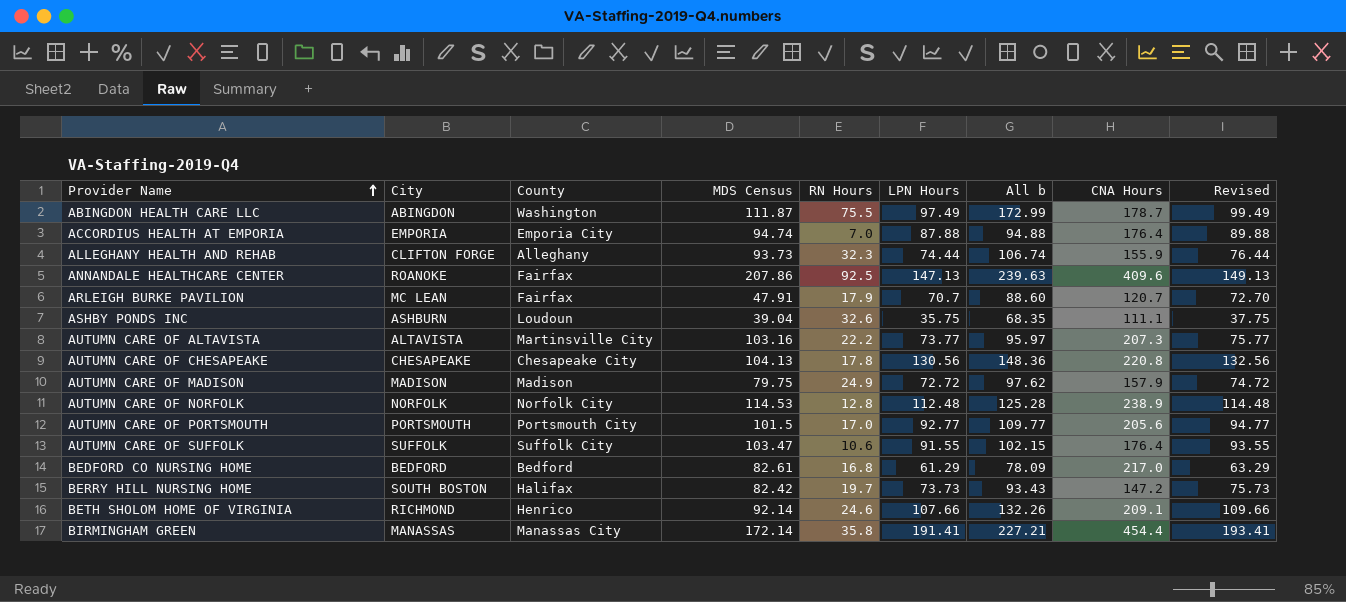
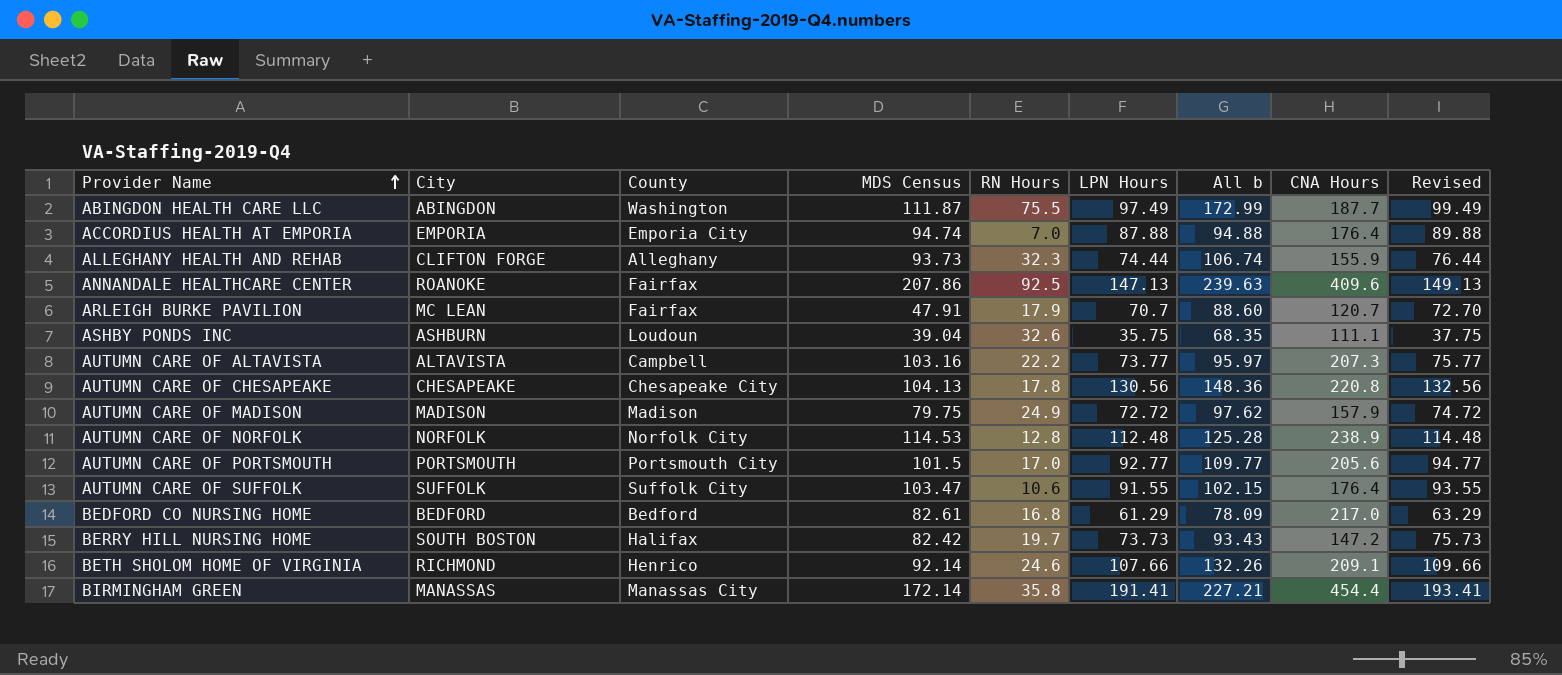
ABINGDON HEALTH CARE LLC | CNA Hours: 178.7 -> 187.7
AUTUMN CARE OF ALTAVISTA | County: Martinsville City -> Campbell

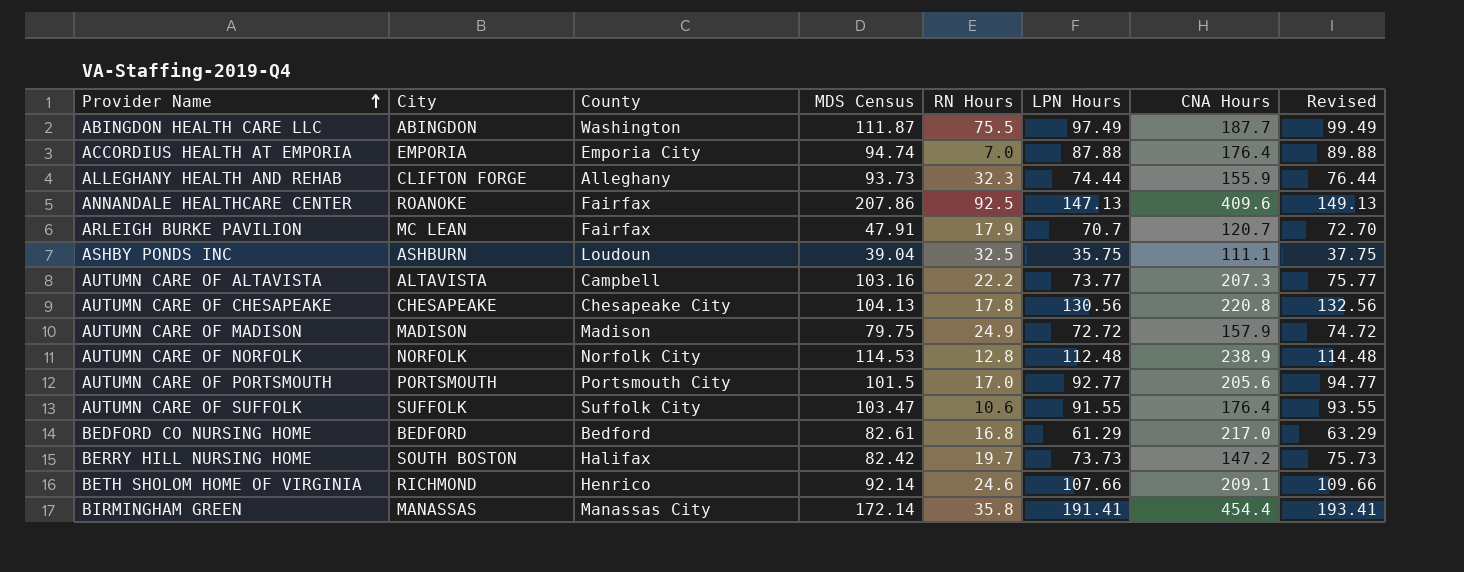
column All b | formula: [RN Hours] + [LPN Hours] -> none
ASHBY PONDS INC | RN Hours: 32.6 -> 32.5

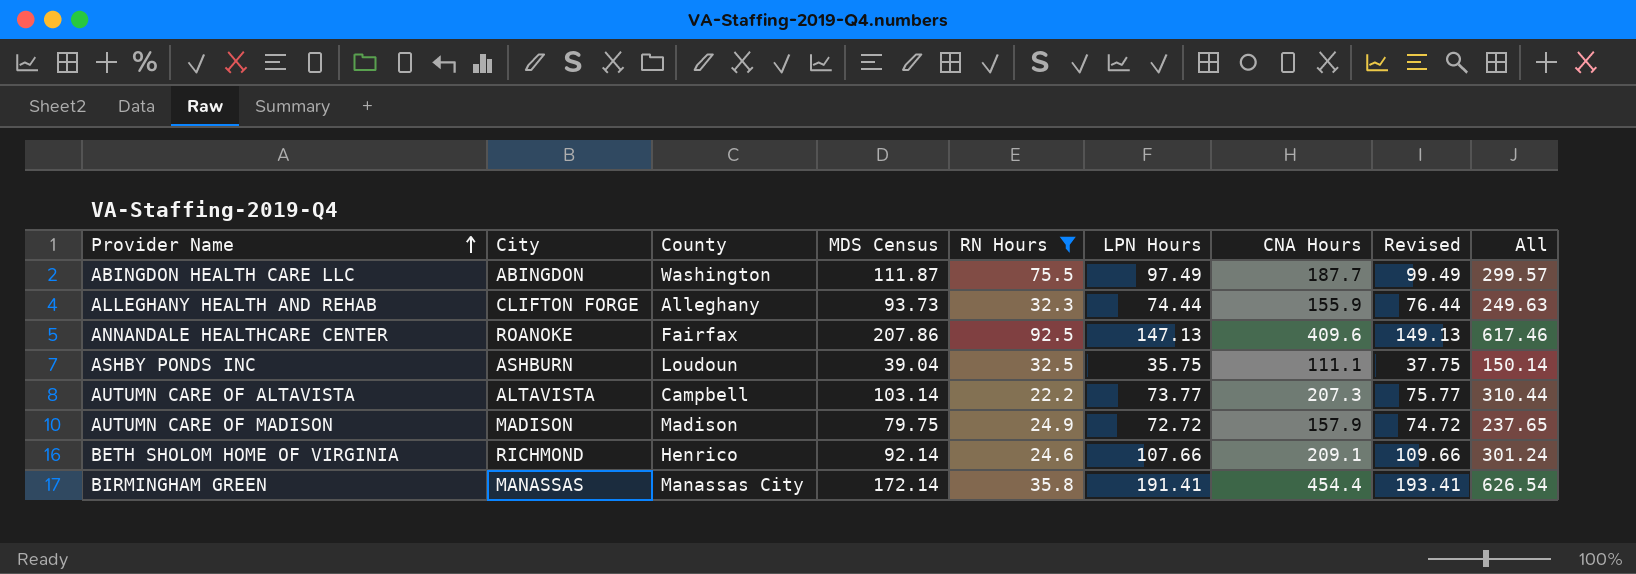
filter: none -> RN Hours >= 22.2
column All | formula: none -> [MDS Census] + [CNA Hours]
AUTUMN CARE OF ALTAVISTA | MDS Census: 103.16 -> 103.14

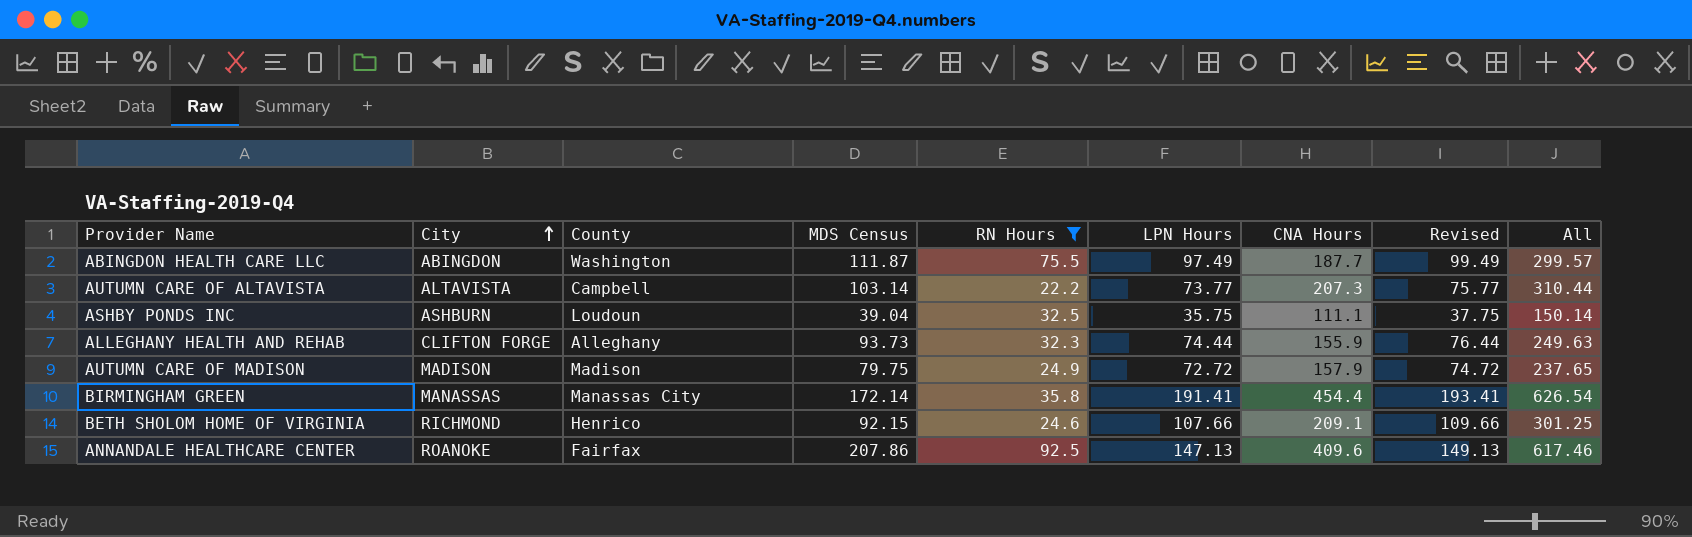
row order: Provider Name ascending -> City ascending
BETH SHOLOM HOME OF VIRGINIA | MDS Census: 92.14 -> 92.15
BETH SHOLOM HOME OF VIRGINIA | All: 301.24 -> 301.25

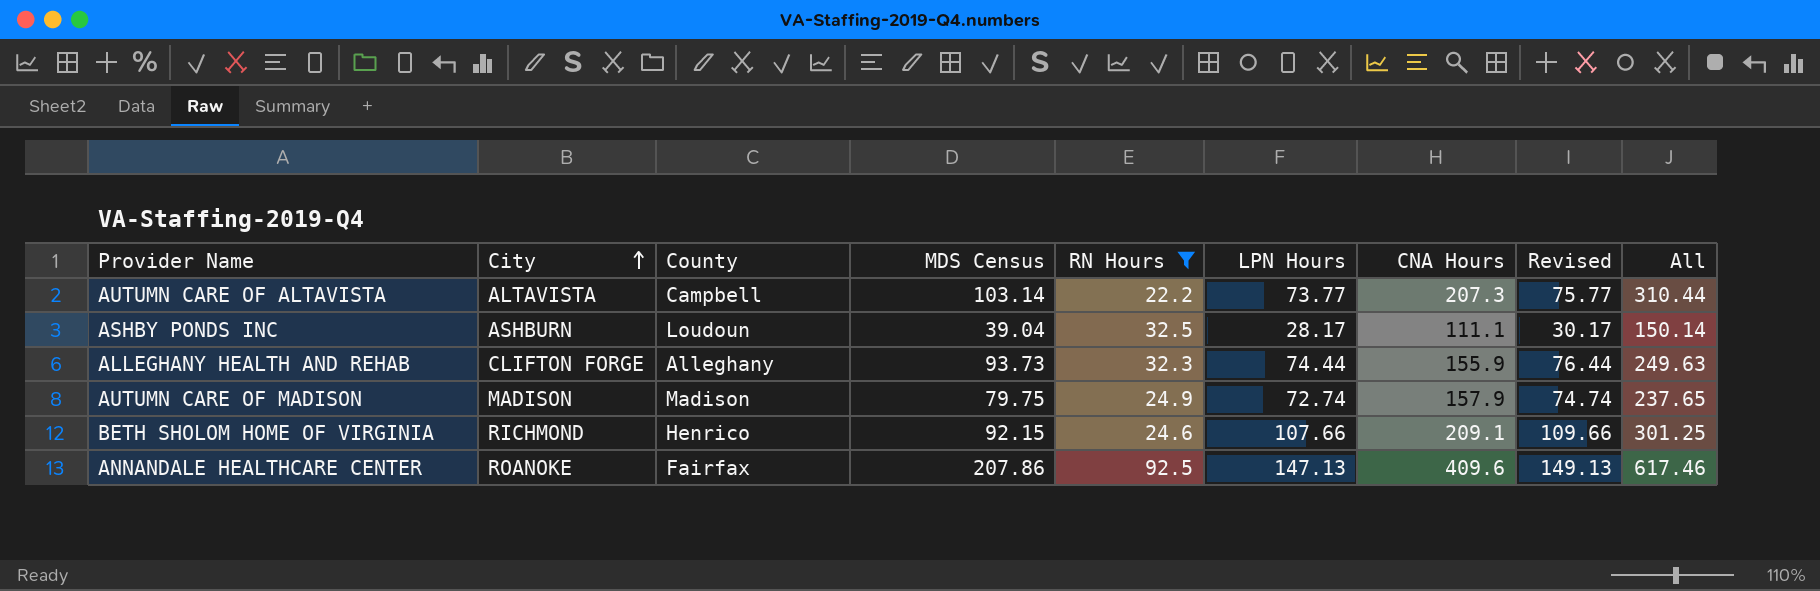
row ABINGDON HEALTH CARE LLC: ABINGDON | Washington | 111.87 | 75.5 | 97.49 | 187.7 | 99.49 | 299.57 -> none
row BIRMINGHAM GREEN: MANASSAS | Manassas City | 172.14 | 35.8 | 191.41 | 454.4 | 193.41 | 626.54 -> none
ASHBY PONDS INC | LPN Hours: 35.75 -> 28.17
ASHBY PONDS INC | Revised: 37.75 -> 30.17
AUTUMN CARE OF MADISON | LPN Hours: 72.72 -> 72.74
AUTUMN CARE OF MADISON | Revised: 74.72 -> 74.74

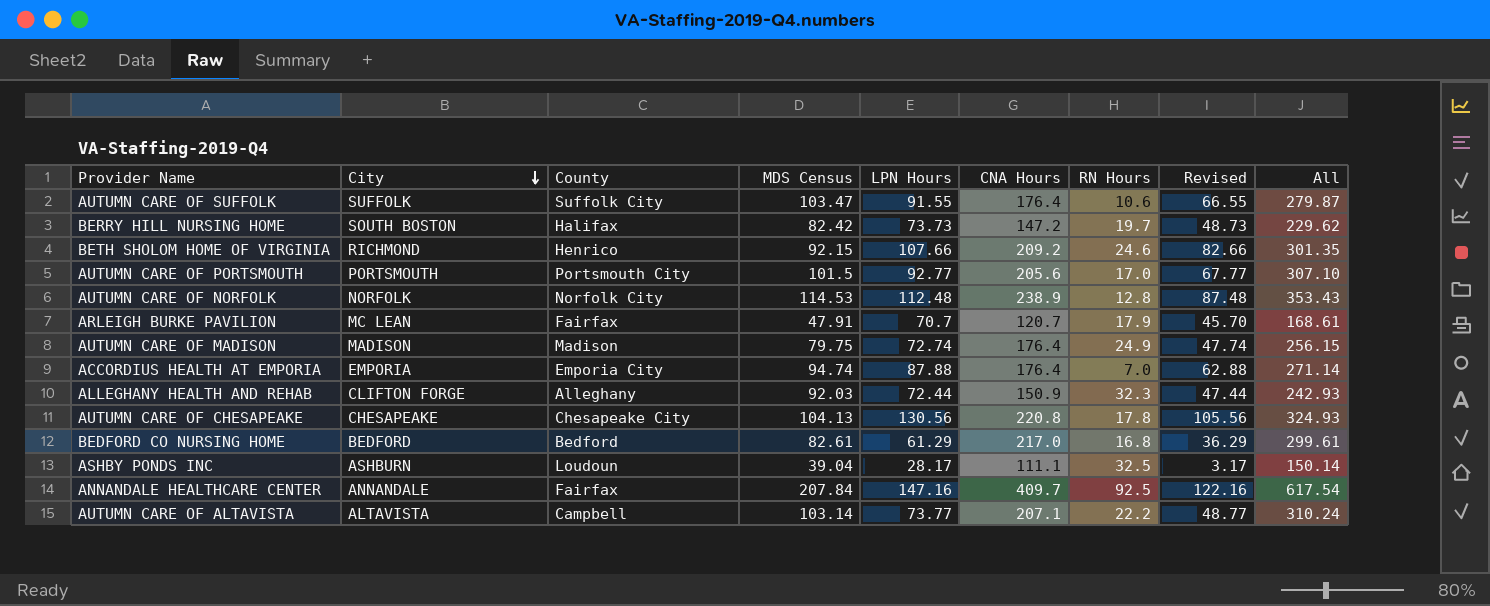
filter: RN Hours >= 22.2 -> none
row order: City ascending -> City descending
column RN Hours | position: 5 -> 7
column Revised | formula: [LPN Hours] + 2 -> [LPN Hours] - 25
BETH SHOLOM HOME OF VIRGINIA | CNA Hours: 209.1 -> 209.2
BETH SHOLOM HOME OF VIRGINIA | All: 301.25 -> 301.35
AUTUMN CARE OF MADISON | CNA Hours: 157.9 -> 176.4
AUTUMN CARE OF MADISON | All: 237.65 -> 256.15
ALLEGHANY HEALTH AND REHAB | MDS Census: 93.73 -> 92.03
ALLEGHANY HEALTH AND REHAB | LPN Hours: 74.44 -> 72.44
ALLEGHANY HEALTH AND REHAB | CNA Hours: 155.9 -> 150.9
ALLEGHANY HEALTH AND REHAB | All: 249.63 -> 242.93
ANNANDALE HEALTHCARE CENTER | City: ROANOKE -> ANNANDALE
ANNANDALE HEALTHCARE CENTER | MDS Census: 207.86 -> 207.84
ANNANDALE HEALTHCARE CENTER | LPN Hours: 147.13 -> 147.16
ANNANDALE HEALTHCARE CENTER | CNA Hours: 409.6 -> 409.7
ANNANDALE HEALTHCARE CENTER | All: 617.46 -> 617.54
AUTUMN CARE OF ALTAVISTA | CNA Hours: 207.3 -> 207.1
AUTUMN CARE OF ALTAVISTA | All: 310.44 -> 310.24

